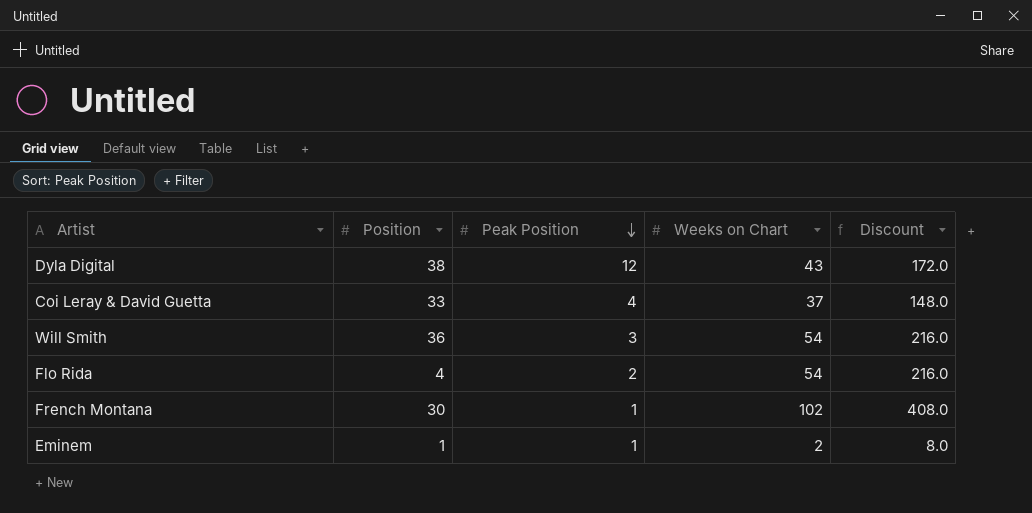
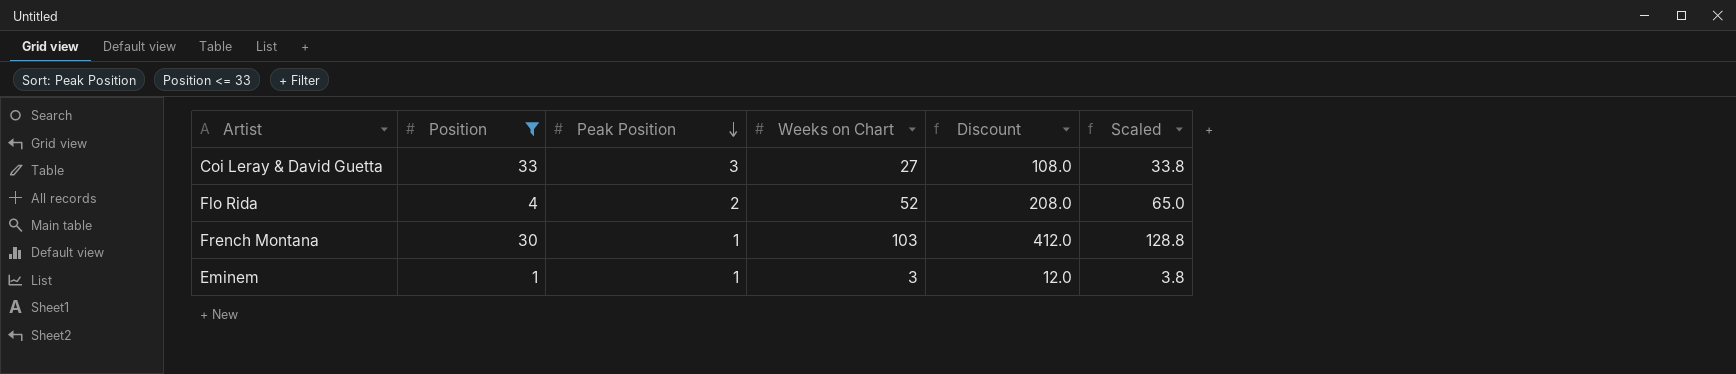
filter: none -> Position <= 33
column Scaled | formula: none -> [Weeks on Chart] * 1.25
Coi Leray & David Guetta | Peak Position: 4 -> 3
Coi Leray & David Guetta | Weeks on Chart: 37 -> 27
Coi Leray & David Guetta | Discount: 148.0 -> 108.0
Flo Rida | Weeks on Chart: 54 -> 52
Flo Rida | Discount: 216.0 -> 208.0
French Montana | Weeks on Chart: 102 -> 103
French Montana | Discount: 408.0 -> 412.0
Eminem | Weeks on Chart: 2 -> 3
Eminem | Discount: 8.0 -> 12.0

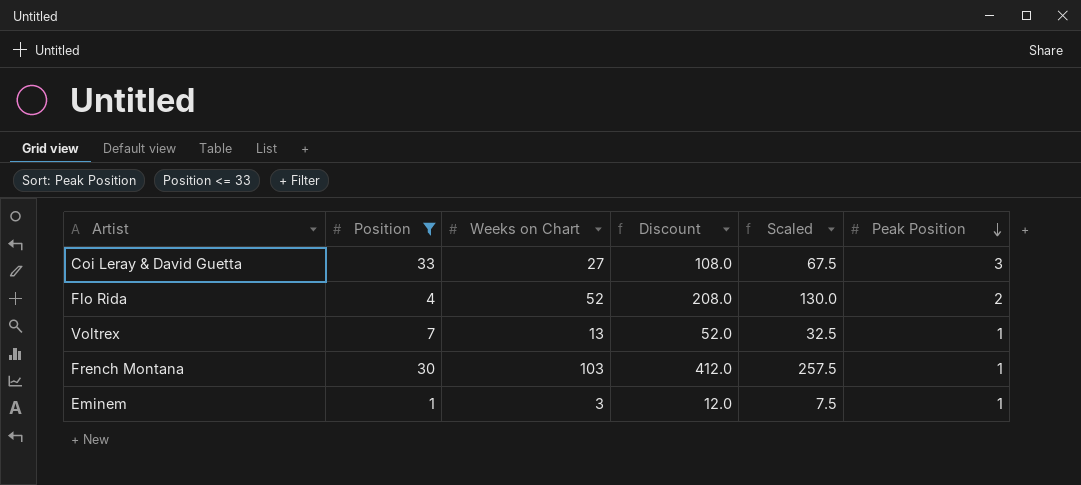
column Scaled | formula: [Weeks on Chart] * 1.25 -> [Weeks on Chart] * 2.5
column Peak Position | position: 3 -> 6
row Voltrex: none -> 7 | 13 | 52.0 | 32.5 | 1

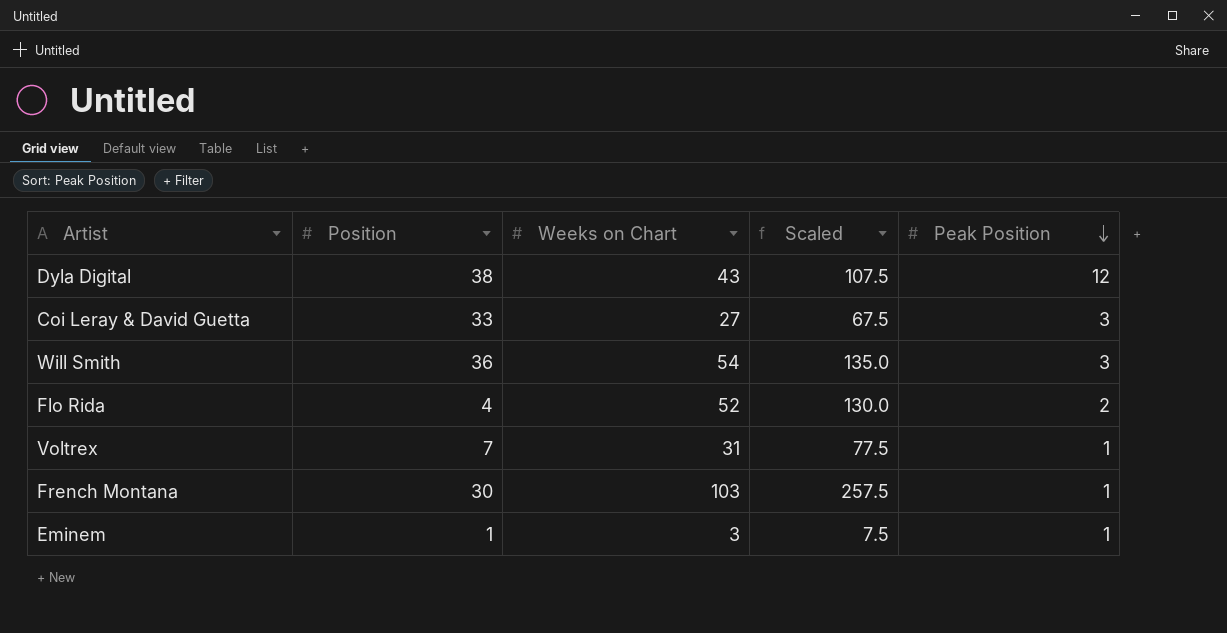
filter: Position <= 33 -> none
column Discount | formula: [Weeks on Chart] * 4 -> none
Voltrex | Weeks on Chart: 13 -> 31
Voltrex | Scaled: 32.5 -> 77.5

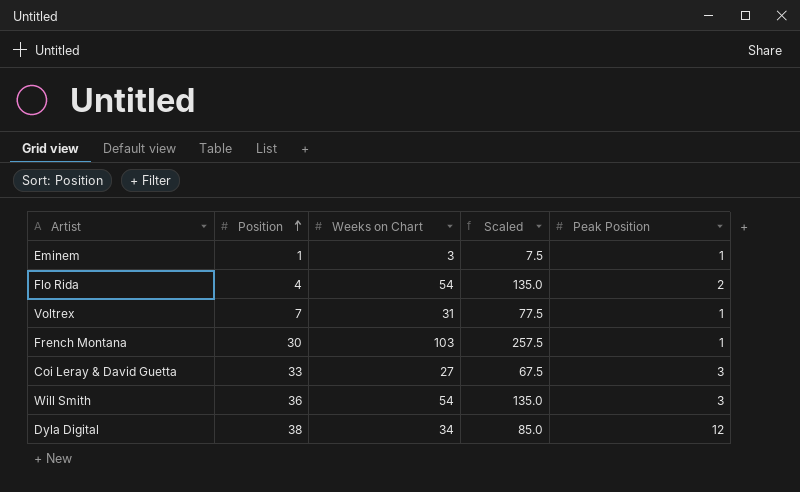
row order: Peak Position descending -> Position ascending
Flo Rida | Weeks on Chart: 52 -> 54
Flo Rida | Scaled: 130.0 -> 135.0
Dyla Digital | Weeks on Chart: 43 -> 34
Dyla Digital | Scaled: 107.5 -> 85.0

